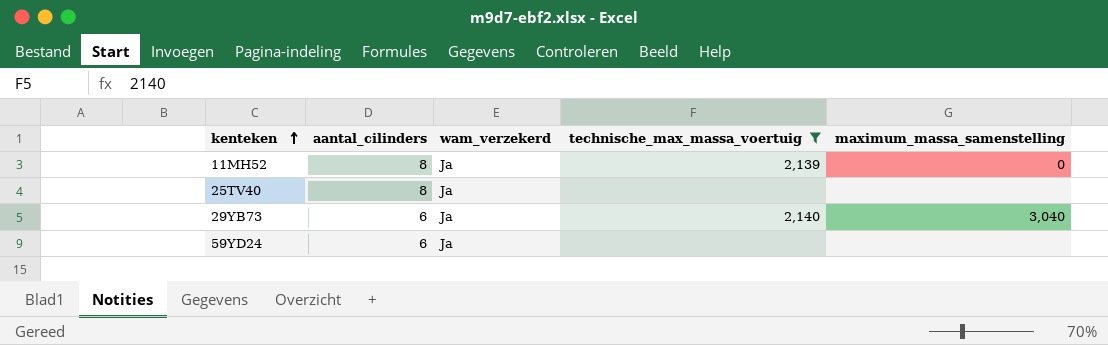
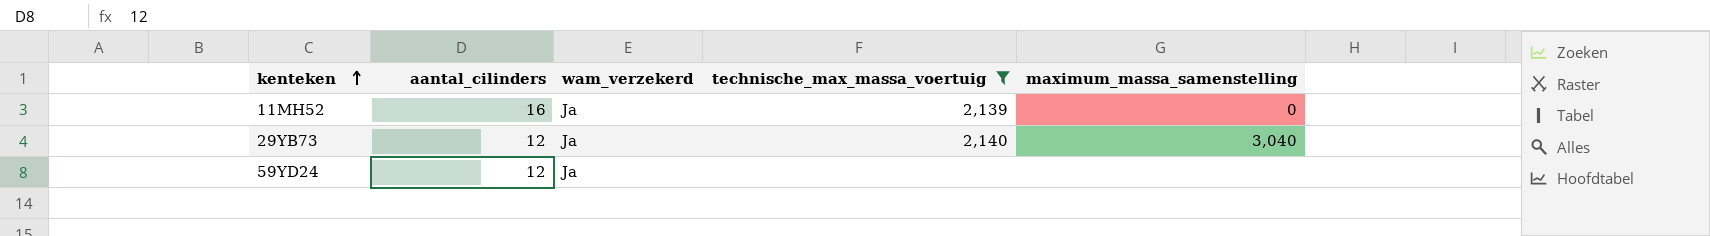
row 25TV40: 8 | Ja | none | none -> none
11MH52 | aantal_cilinders: 8 -> 16
29YB73 | aantal_cilinders: 6 -> 12
59YD24 | aantal_cilinders: 6 -> 12

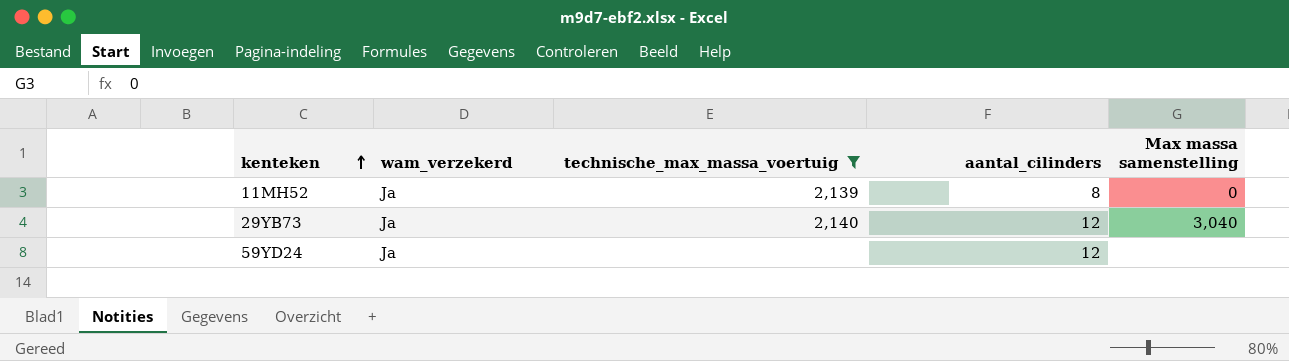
column aantal_cilinders | position: 2 -> 4
column name: maximum_massa_samenstelling -> Max massa samenstelling
11MH52 | aantal_cilinders: 16 -> 8

